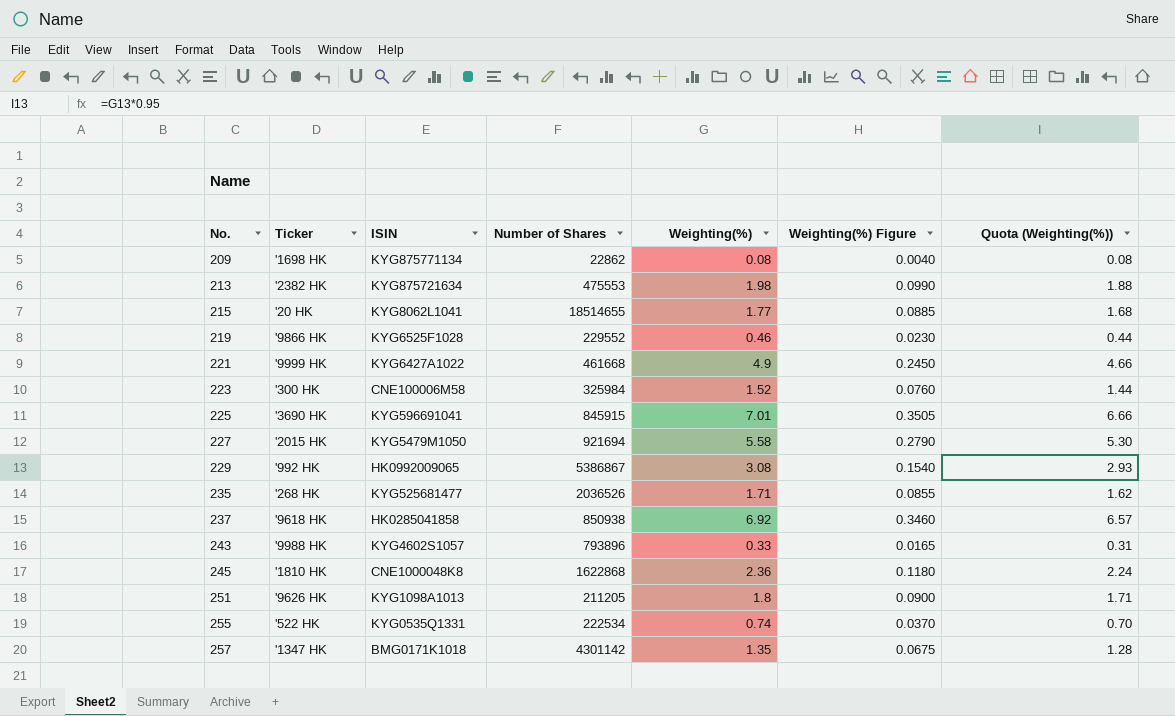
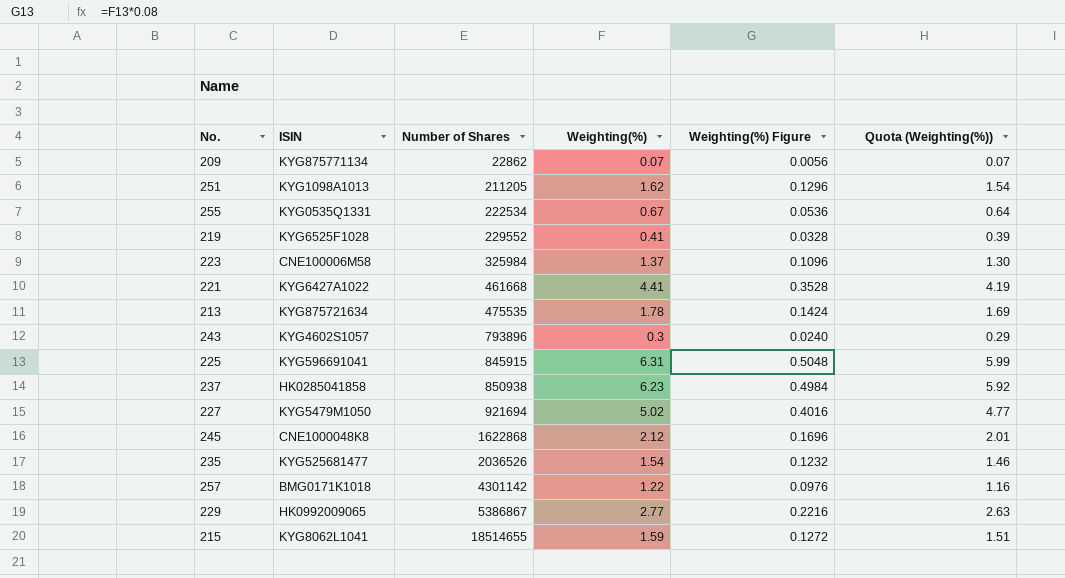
row order: No. ascending -> Number of Shares ascending
column Ticker | position: 2 -> none
column Weighting(%) Figure | formula: [Weighting(%)] * 0.05 -> [Weighting(%)] * 0.08
209 | Weighting(%): 0.08 -> 0.07
209 | Quota (Weighting(%)): 0.08 -> 0.07
251 | Weighting(%): 1.8 -> 1.62
251 | Quota (Weighting(%)): 1.71 -> 1.54
255 | Weighting(%): 0.74 -> 0.67
255 | Quota (Weighting(%)): 0.70 -> 0.64
219 | Weighting(%): 0.46 -> 0.41
219 | Quota (Weighting(%)): 0.44 -> 0.39
223 | Weighting(%): 1.52 -> 1.37
223 | Quota (Weighting(%)): 1.44 -> 1.30
221 | Weighting(%): 4.9 -> 4.41
221 | Quota (Weighting(%)): 4.66 -> 4.19
213 | Number of Shares: 475553 -> 475535
213 | Weighting(%): 1.98 -> 1.78
213 | Quota (Weighting(%)): 1.88 -> 1.69
243 | Weighting(%): 0.33 -> 0.3
243 | Quota (Weighting(%)): 0.31 -> 0.29
225 | Weighting(%): 7.01 -> 6.31
225 | Quota (Weighting(%)): 6.66 -> 5.99
237 | Weighting(%): 6.92 -> 6.23
237 | Quota (Weighting(%)): 6.57 -> 5.92
227 | Weighting(%): 5.58 -> 5.02
227 | Quota (Weighting(%)): 5.30 -> 4.77
245 | Weighting(%): 2.36 -> 2.12
245 | Quota (Weighting(%)): 2.24 -> 2.01
235 | Weighting(%): 1.71 -> 1.54
235 | Quota (Weighting(%)): 1.62 -> 1.46
257 | Weighting(%): 1.35 -> 1.22
257 | Quota (Weighting(%)): 1.28 -> 1.16
229 | Weighting(%): 3.08 -> 2.77
229 | Quota (Weighting(%)): 2.93 -> 2.63
215 | Weighting(%): 1.77 -> 1.59
215 | Quota (Weighting(%)): 1.68 -> 1.51

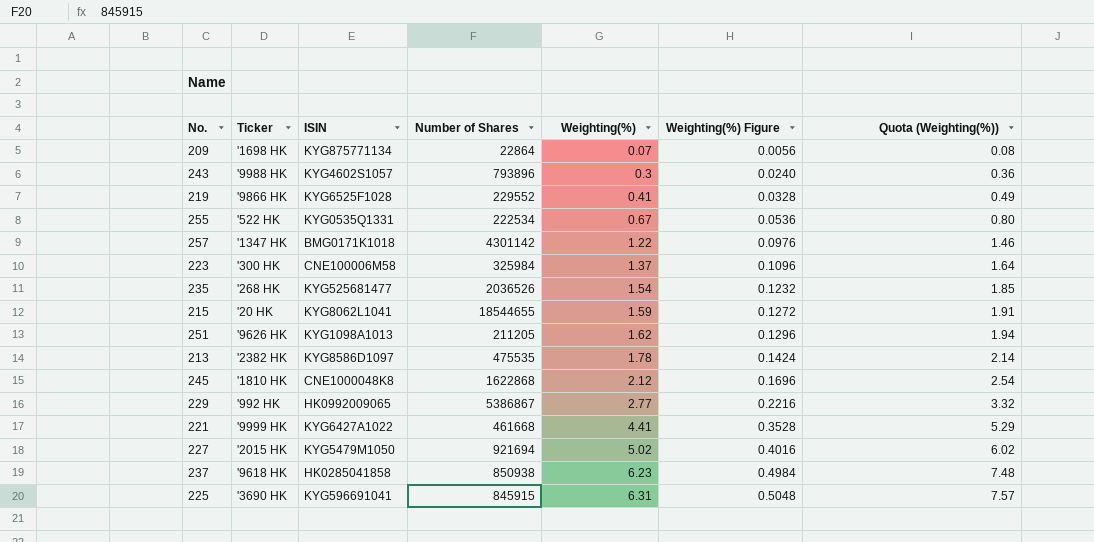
row order: Number of Shares ascending -> Weighting(%) ascending
column Ticker | position: none -> 2
column Quota (Weighting(%)) | formula: [Weighting(%)] * 0.95 -> [Weighting(%)] * 1.2
209 | Number of Shares: 22862 -> 22864
215 | Number of Shares: 18514655 -> 18544655
213 | ISIN: KYG875721634 -> KYG8586D1097

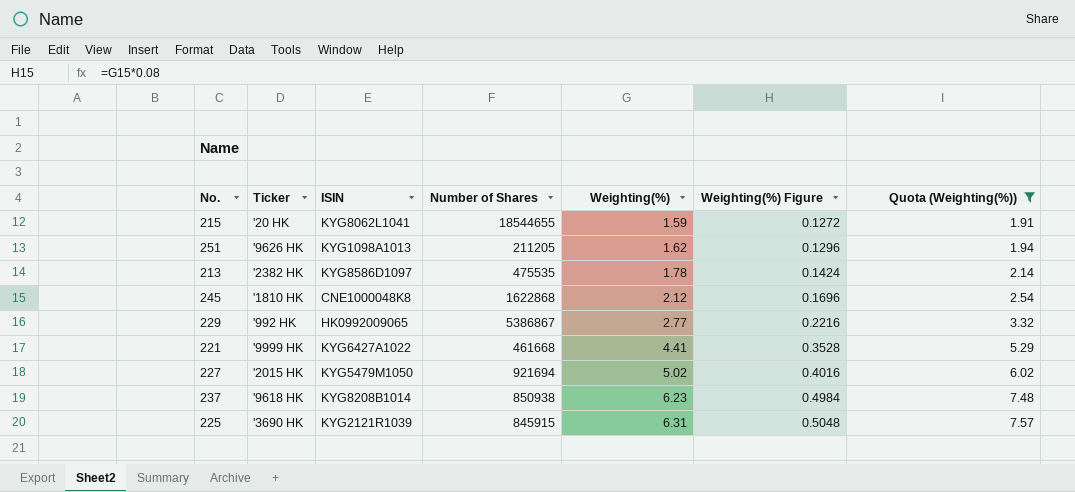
filter: none -> Quota (Weighting(%)) >= 1.91
237 | ISIN: HK0285041858 -> KYG8208B1014
225 | ISIN: KYG596691041 -> KYG2121R1039

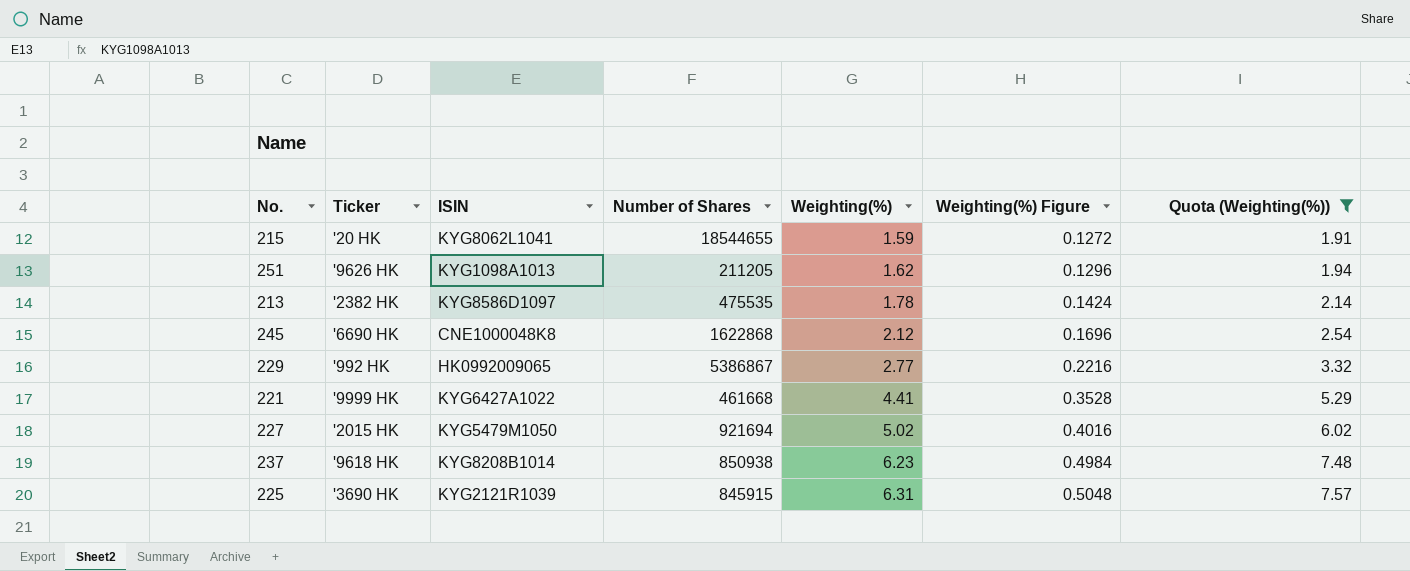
245 | Ticker: '1810 HK -> '6690 HK

